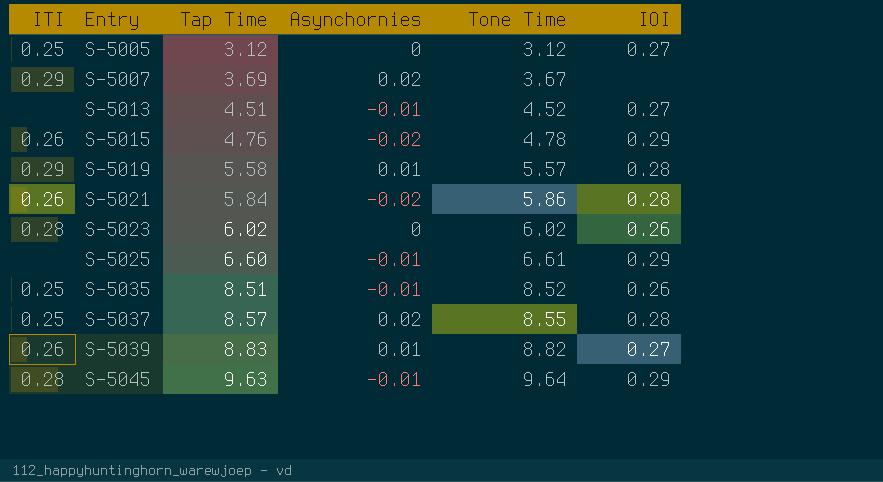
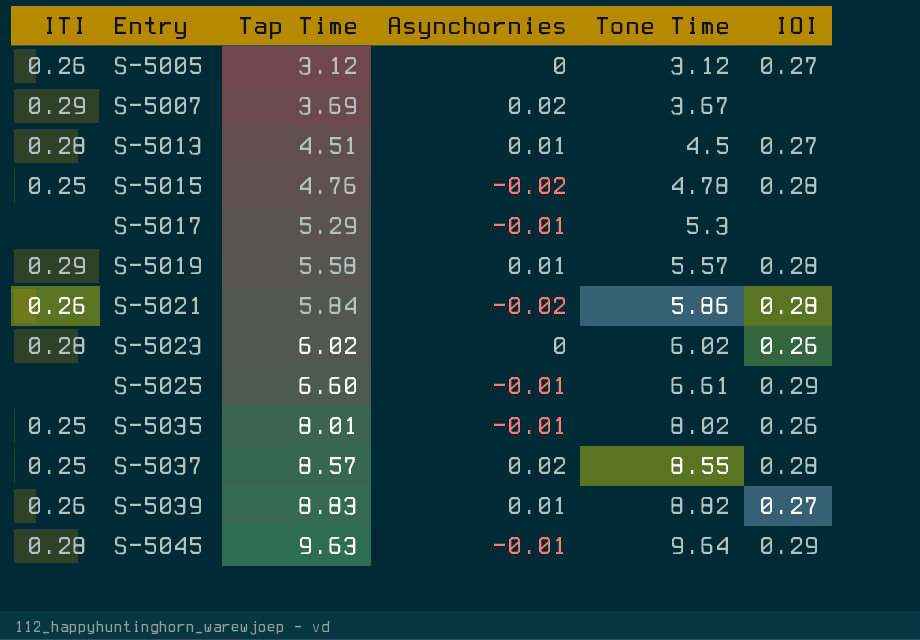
S-5005 | ITI: 0.25 -> 0.26
S-5013 | ITI: none -> 0.28
S-5013 | Asynchornies: -0.01 -> 0.01
S-5013 | Tone Time: 4.52 -> 4.5
S-5015 | ITI: 0.26 -> 0.25
S-5015 | IOI: 0.29 -> 0.28
row S-5017: none -> none | 5.29 | -0.01 | 5.3 | none
S-5035 | Tap Time: 8.51 -> 8.01
S-5035 | Tone Time: 8.52 -> 8.02

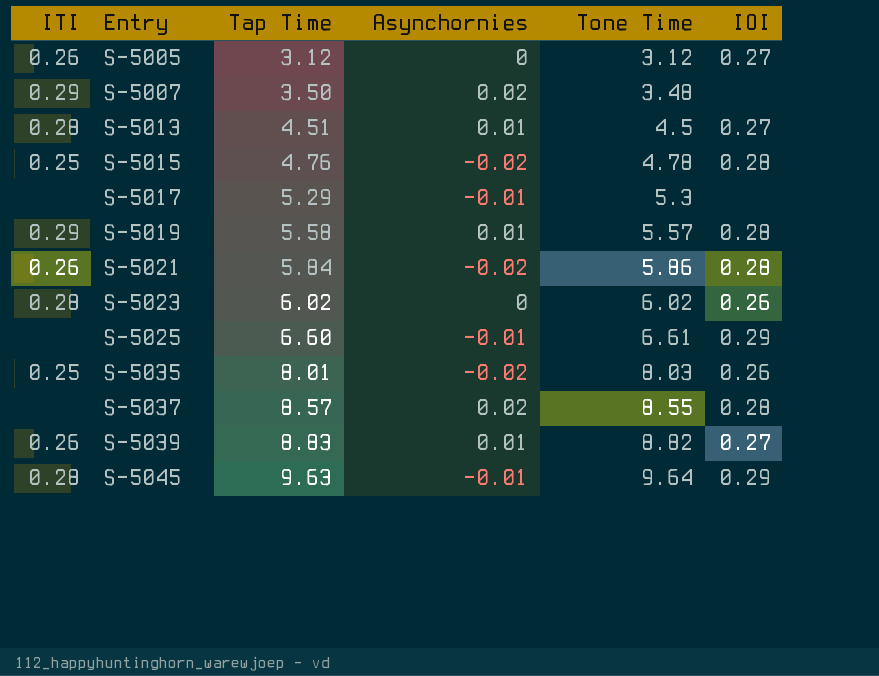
S-5007 | Tap Time: 3.69 -> 3.50
S-5007 | Tone Time: 3.67 -> 3.48
S-5035 | Asynchornies: -0.01 -> -0.02
S-5035 | Tone Time: 8.02 -> 8.03
S-5037 | ITI: 0.25 -> none

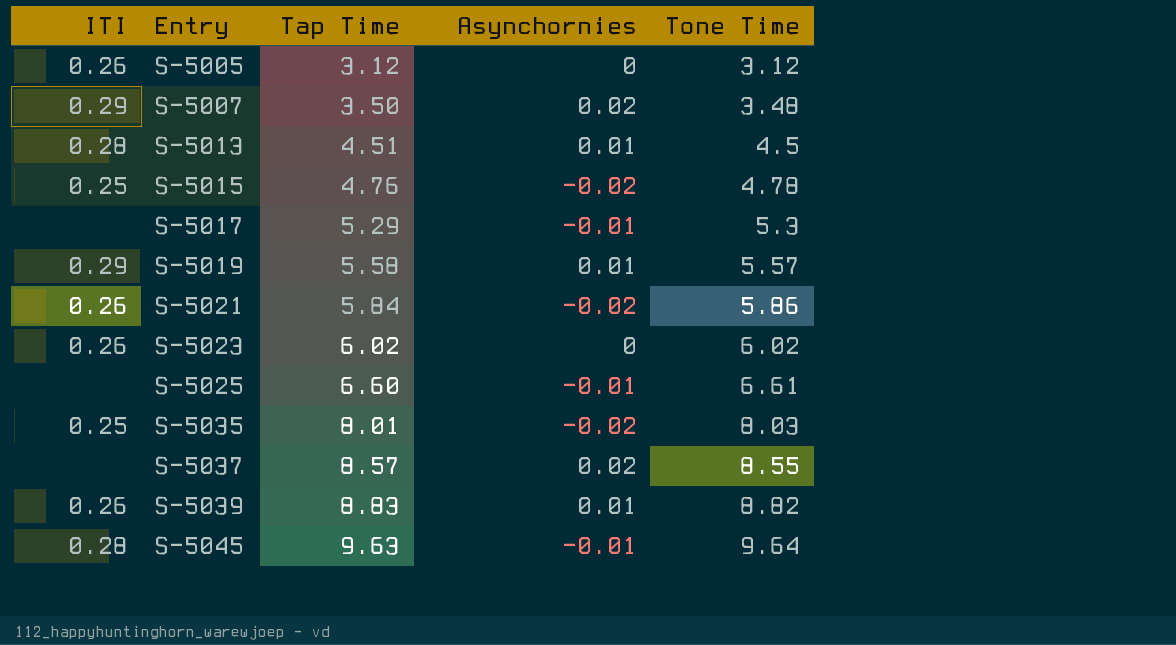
column IOI | position: 6 -> none
S-5023 | ITI: 0.28 -> 0.26

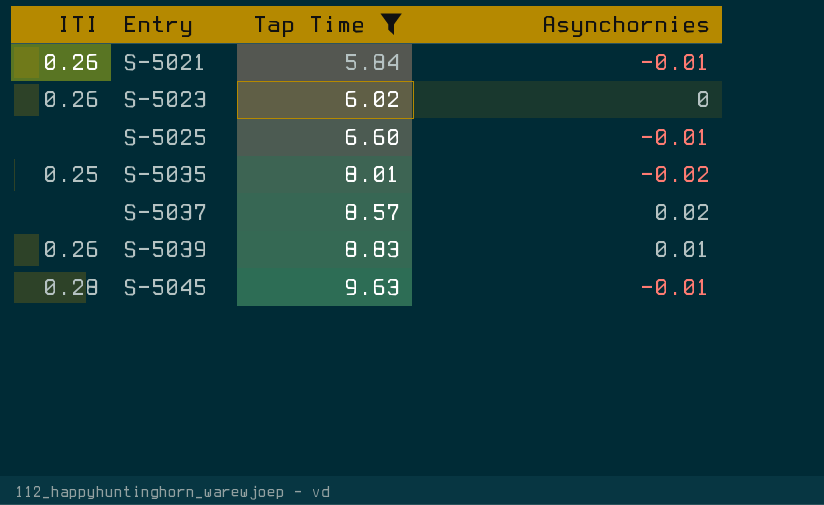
filter: none -> Tap Time >= 5.84
column Tone Time | formula: [Tap Time] - [Asynchornies] -> none
S-5021 | Asynchornies: -0.02 -> -0.01

